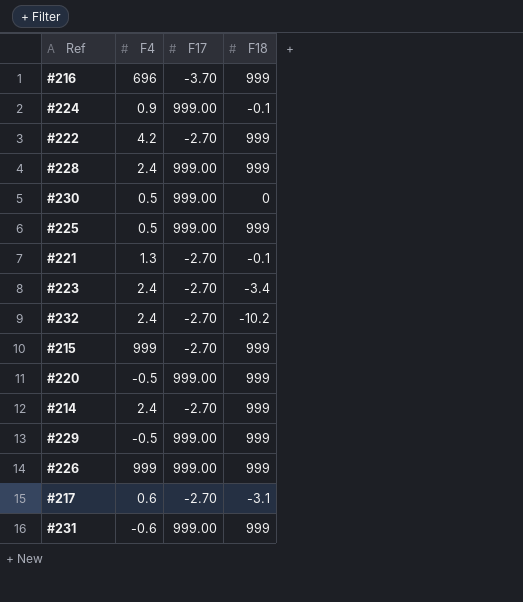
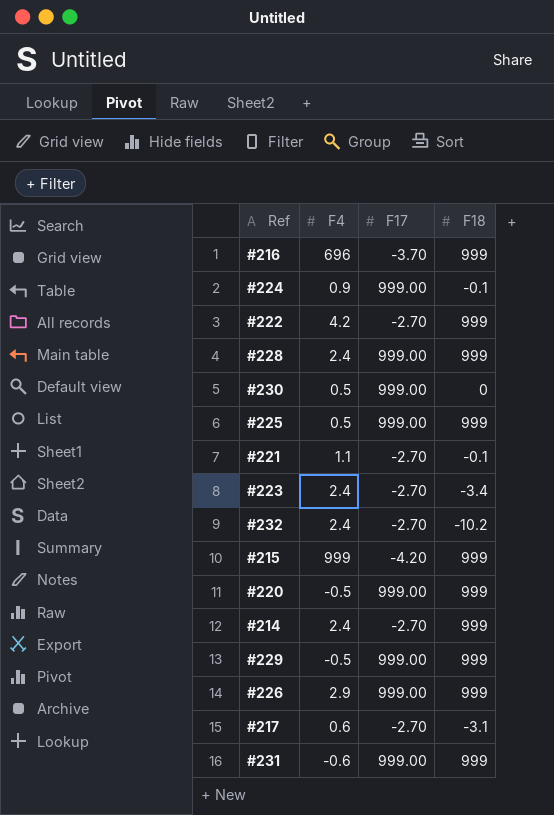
#221 | F4: 1.3 -> 1.1
#215 | F17: -2.70 -> -4.20
#226 | F4: 999 -> 2.9

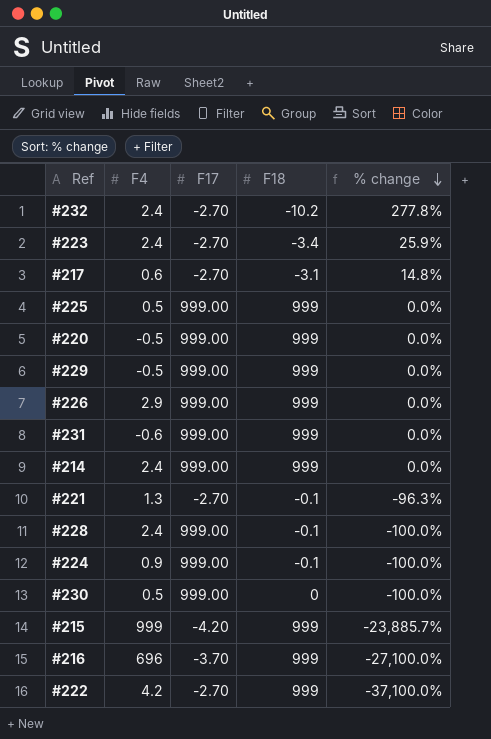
row order: none -> % change descending
column % change | formula: none -> ([F18] - [F17]) / [F17]
#214 | F17: -2.70 -> 999.00
#221 | F4: 1.1 -> 1.3
#228 | F18: 999 -> -0.1

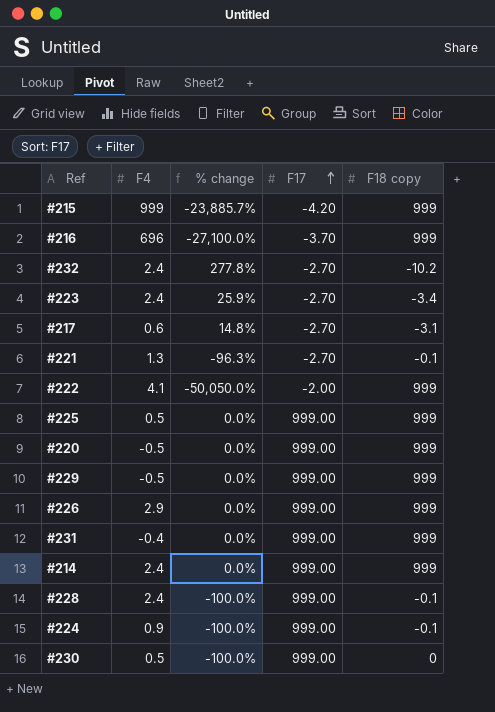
row order: % change descending -> F17 ascending
column % change | position: 5 -> 3
column name: F18 -> F18 copy
#222 | F4: 4.2 -> 4.1
#222 | % change: -37,100.0% -> -50,050.0%
#222 | F17: -2.70 -> -2.00
#231 | F4: -0.6 -> -0.4

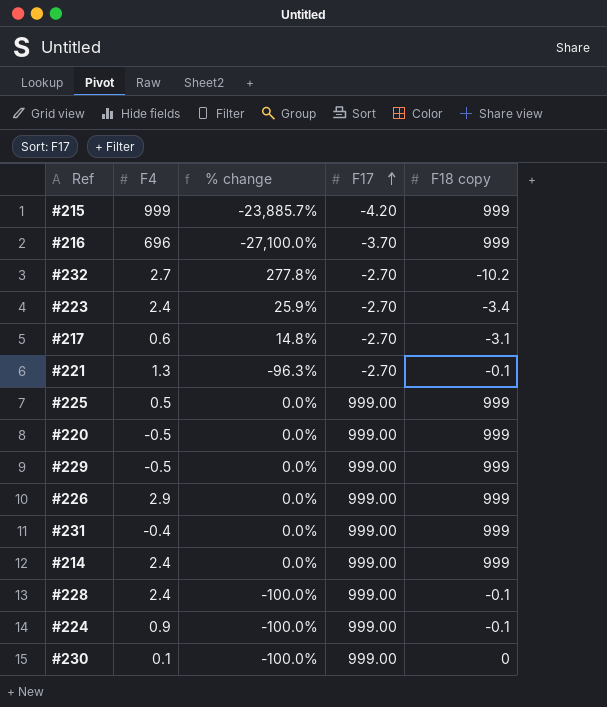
row #222: 4.1 | -50,050.0% | -2.00 | 999 -> none
#232 | F4: 2.4 -> 2.7
#230 | F4: 0.5 -> 0.1

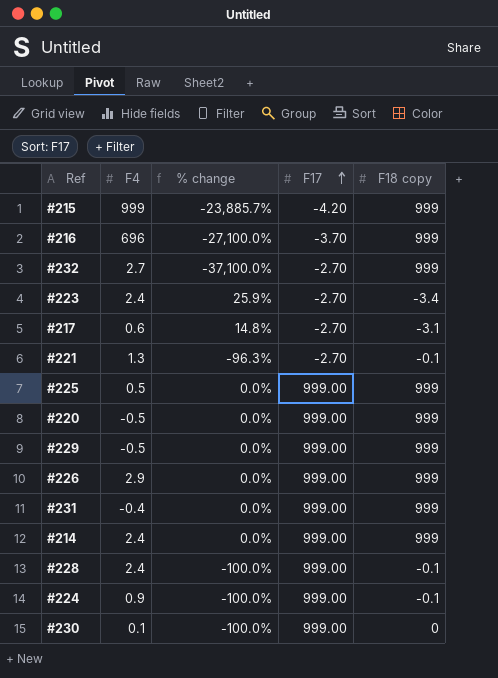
#232 | % change: 277.8% -> -37,100.0%
#232 | F18 copy: -10.2 -> 999

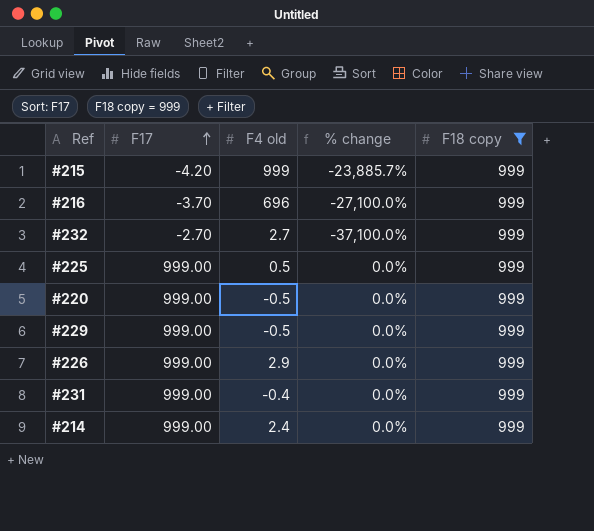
filter: none -> F18 copy = 999
column F17 | position: 4 -> 2
column name: F4 -> F4 old

